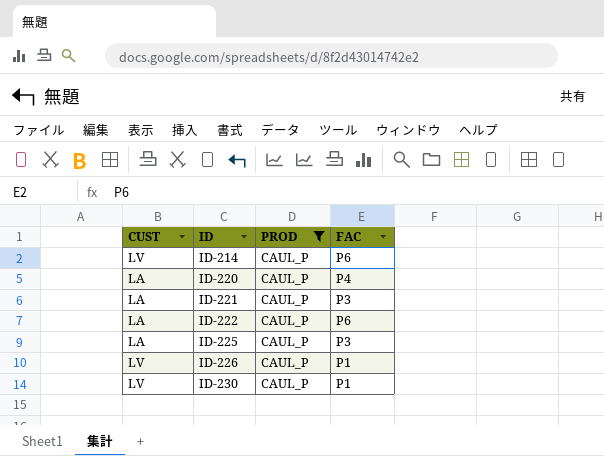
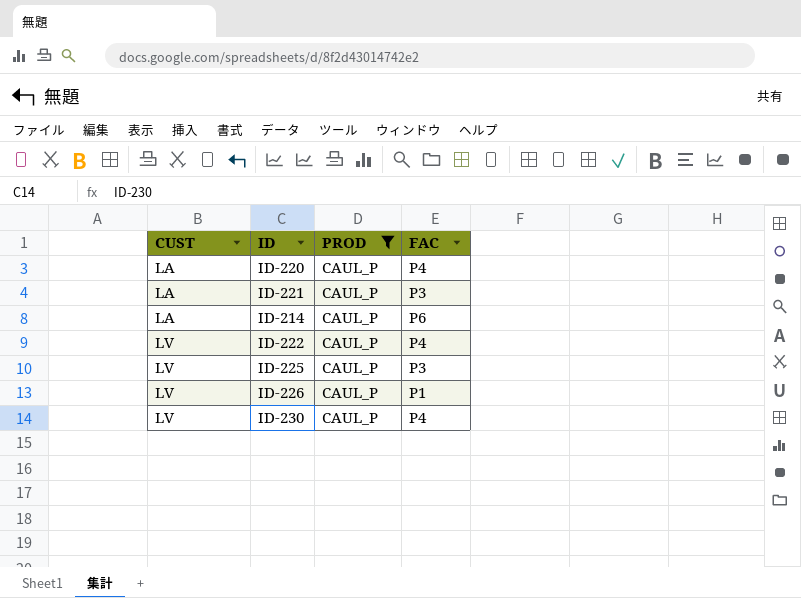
row order: ID ascending -> CUST ascending
ID-214 | CUST: LV -> LA
ID-222 | CUST: LA -> LV
ID-222 | FAC: P6 -> P4
ID-225 | CUST: LA -> LV
ID-230 | FAC: P1 -> P4

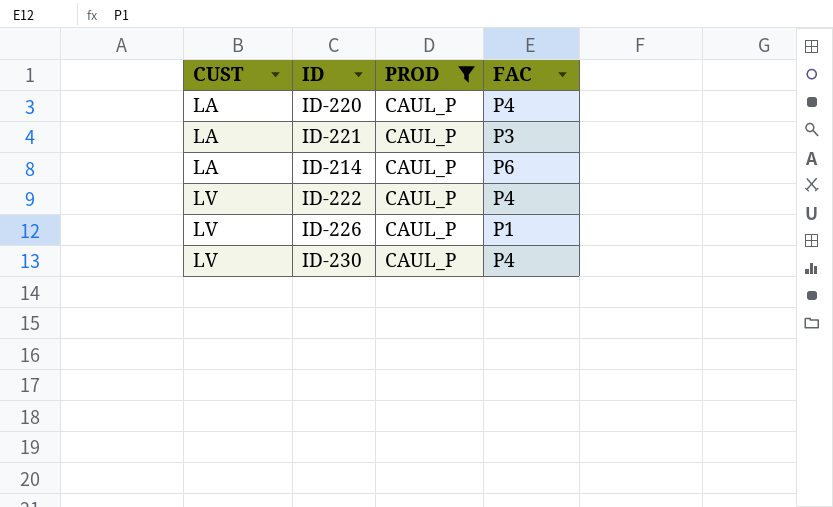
row ID-225: LV | CAUL_P | P3 -> none

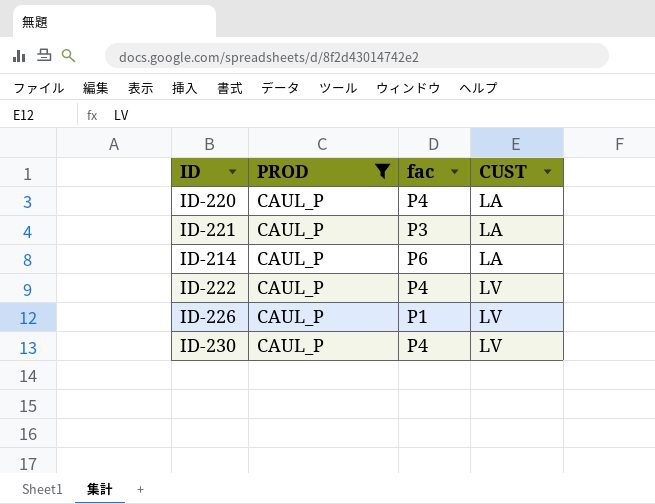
column name: FAC -> fac
column CUST | position: 1 -> 4

